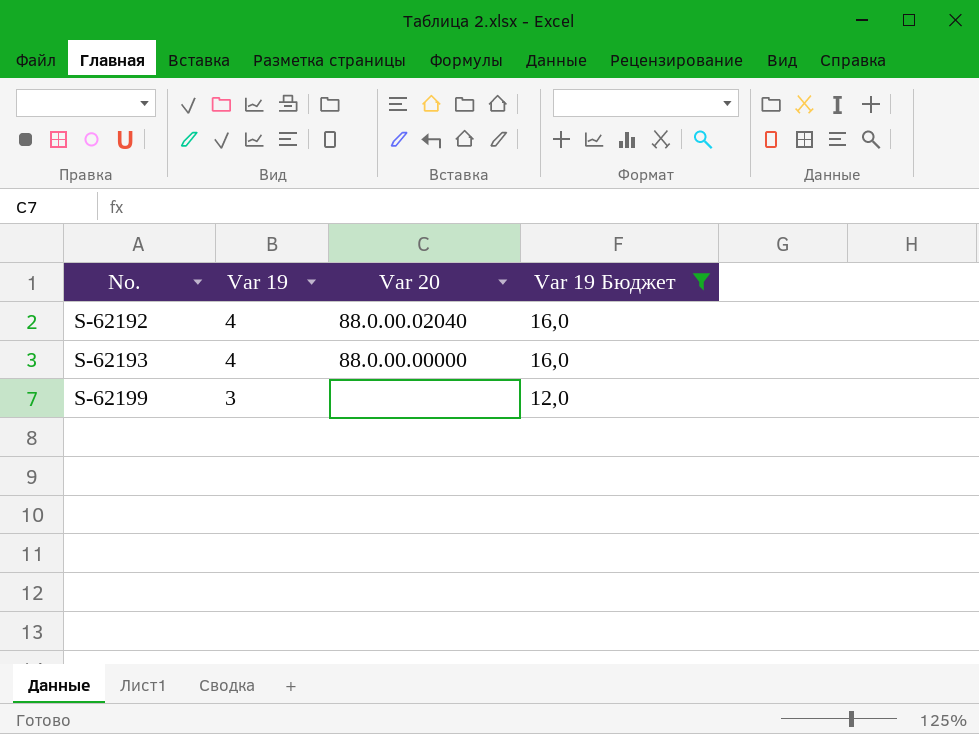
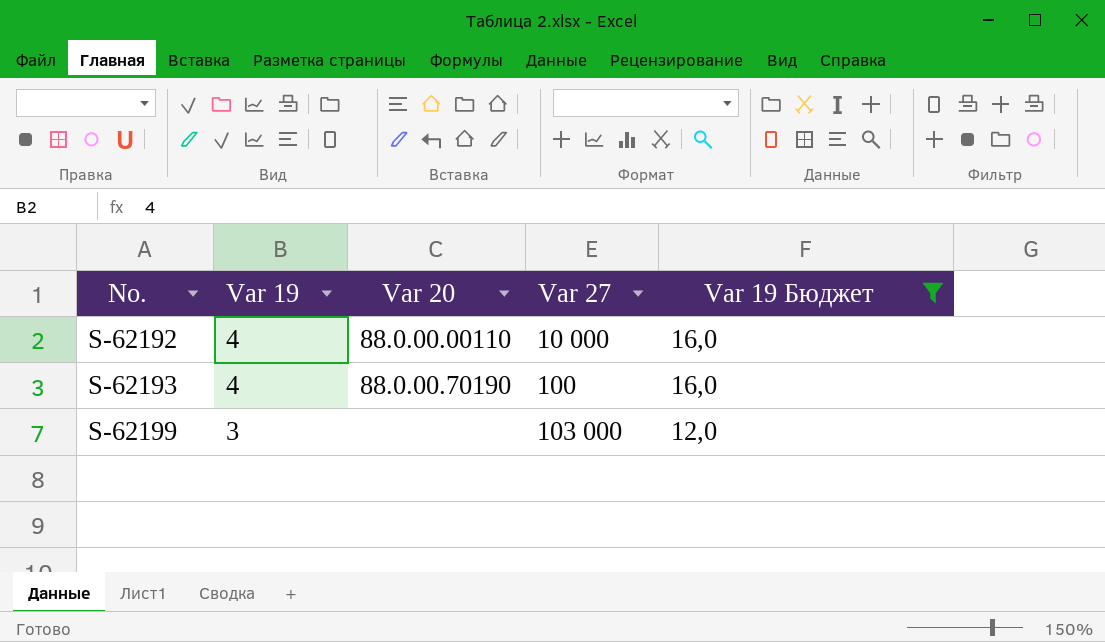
column Var 27 | position: none -> 4
S-62192 | Var 20: 88.0.00.02040 -> 88.0.00.00110
S-62193 | Var 20: 88.0.00.00000 -> 88.0.00.70190

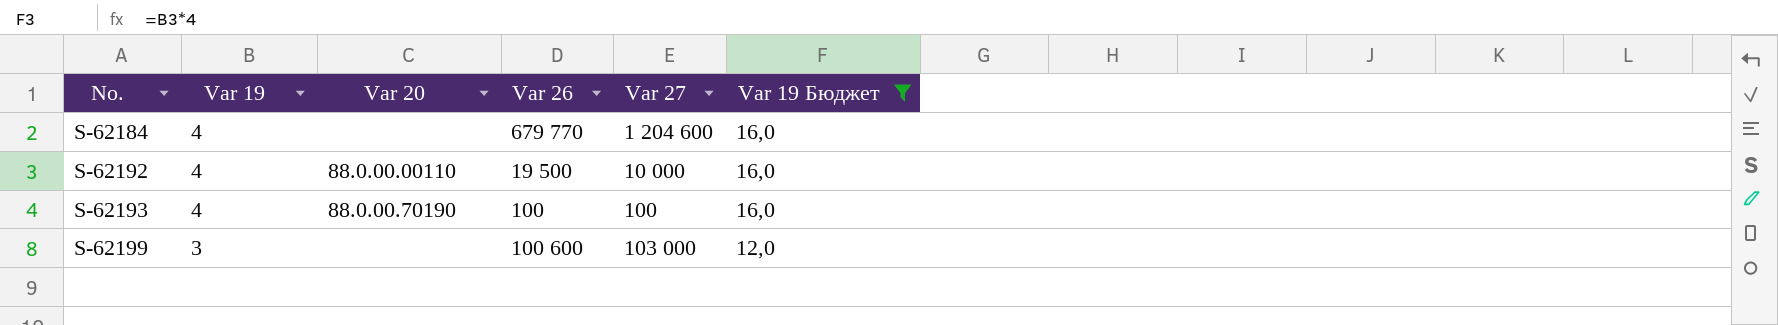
column Var 26 | position: none -> 4
row S-62184: none -> 4 | none | 679 770 | 1 204 600 | 16,0

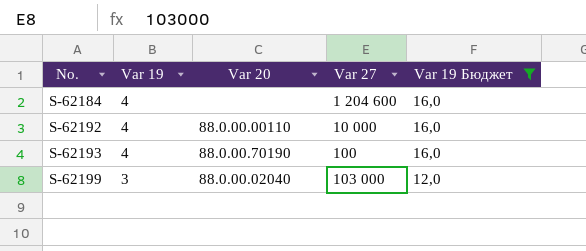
column Var 26 | position: 4 -> none
S-62199 | Var 20: none -> 88.0.00.02040

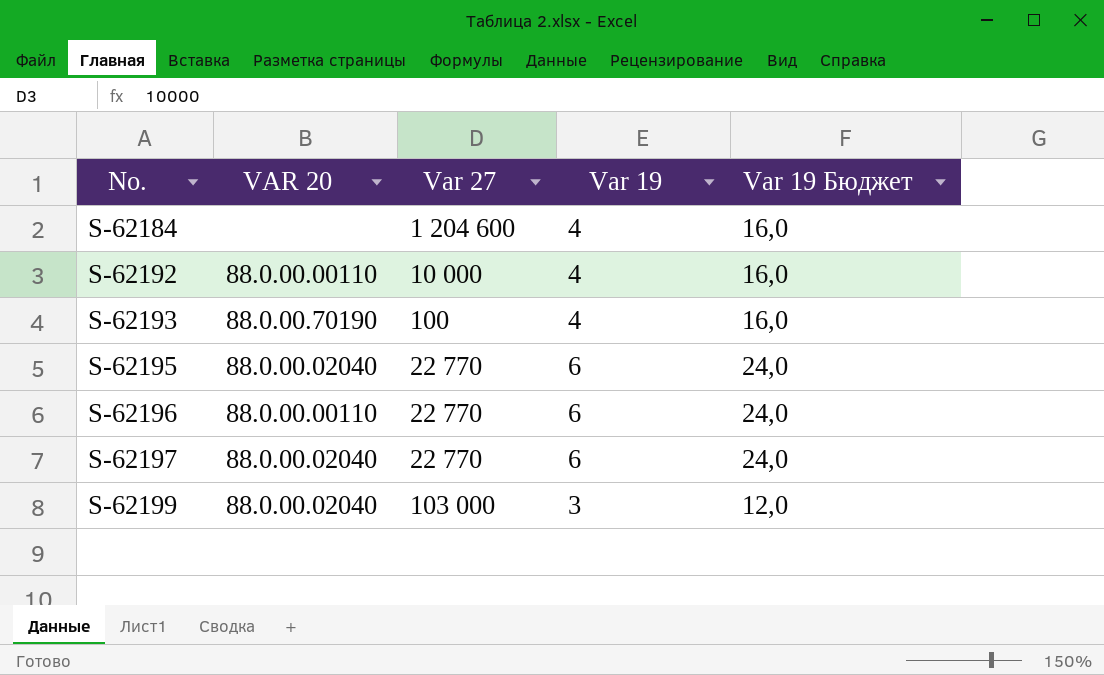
filter: Var 19 Бюджет != 24,0 -> none
column name: Var 20 -> VAR 20
column Var 19 | position: 2 -> 4

